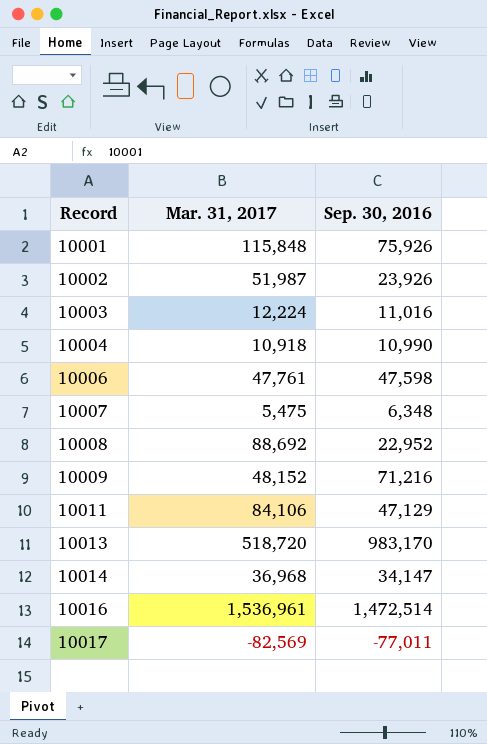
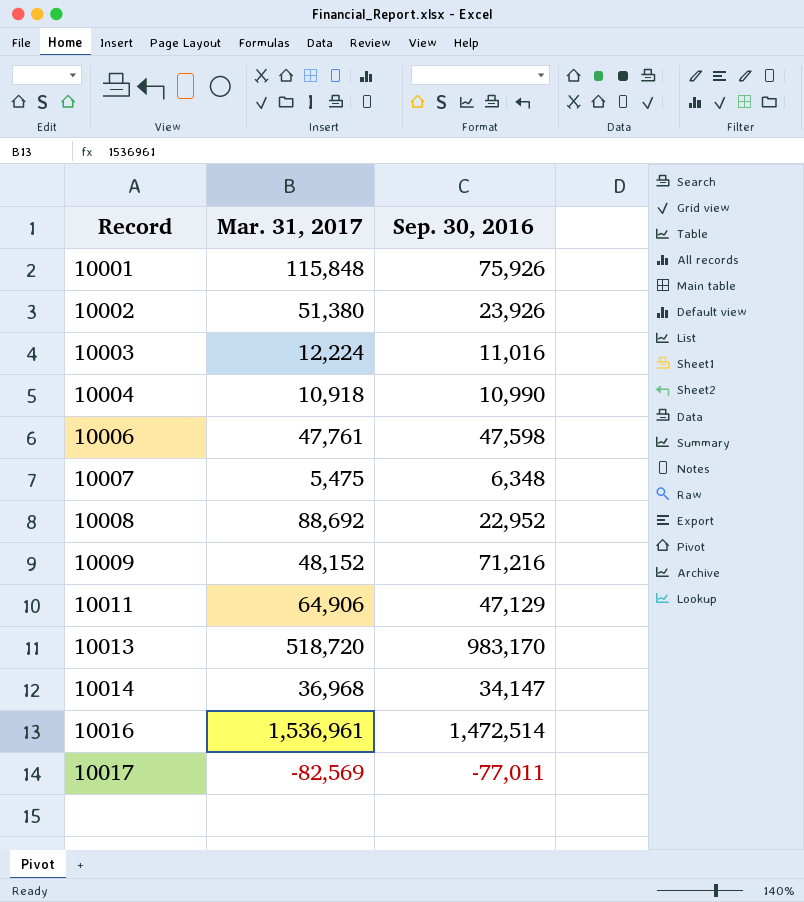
10002 | Mar. 31, 2017: 51,987 -> 51,380
10011 | Mar. 31, 2017: 84,106 -> 64,906

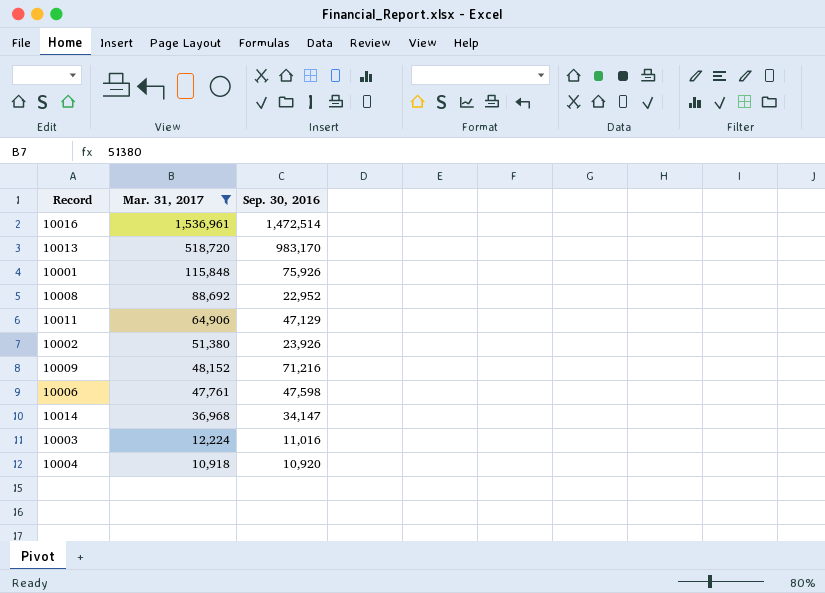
filter: none -> Mar. 31, 2017 >= 10,918
row order: Record ascending -> Mar. 31, 2017 descending
10004 | Sep. 30, 2016: 10,990 -> 10,920

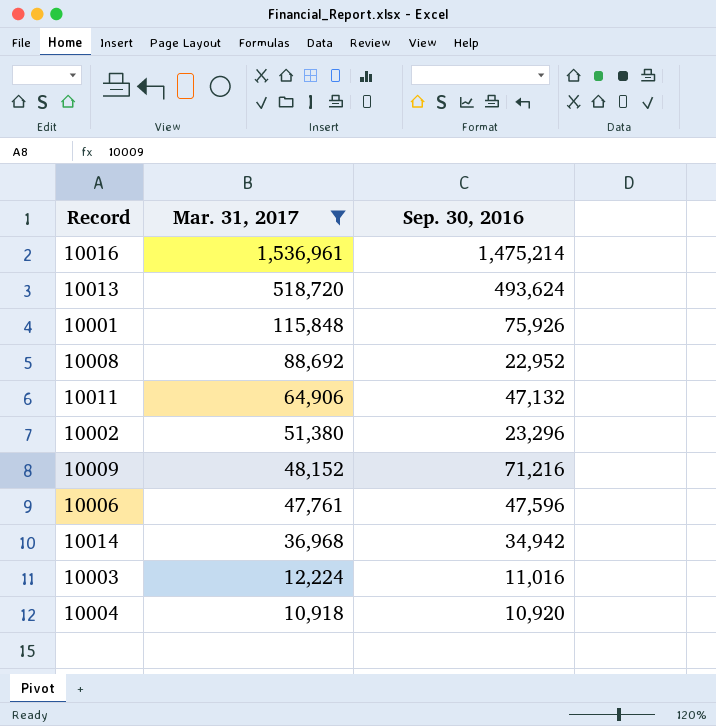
10016 | Sep. 30, 2016: 1,472,514 -> 1,475,214
10013 | Sep. 30, 2016: 983,170 -> 493,624
10011 | Sep. 30, 2016: 47,129 -> 47,132
10002 | Sep. 30, 2016: 23,926 -> 23,296
10006 | Sep. 30, 2016: 47,598 -> 47,596
10014 | Sep. 30, 2016: 34,147 -> 34,942

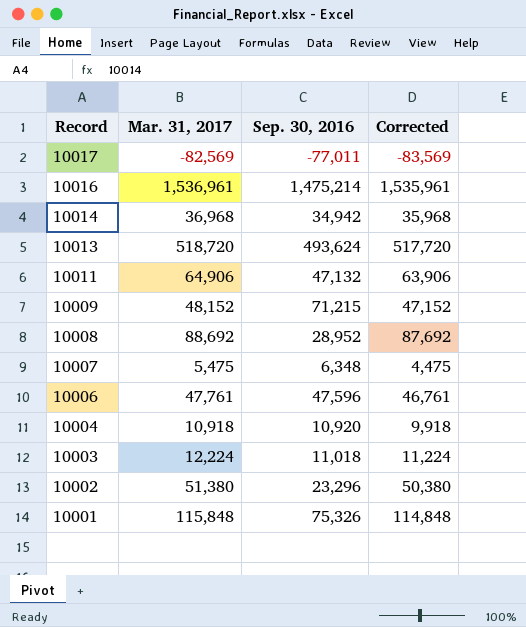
filter: Mar. 31, 2017 >= 10,918 -> none
row order: Mar. 31, 2017 descending -> Record descending
column Corrected | formula: none -> [Mar. 31, 2017] - 1000
10009 | Sep. 30, 2016: 71,216 -> 71,215
10008 | Sep. 30, 2016: 22,952 -> 28,952
10003 | Sep. 30, 2016: 11,016 -> 11,018
10001 | Sep. 30, 2016: 75,926 -> 75,326

